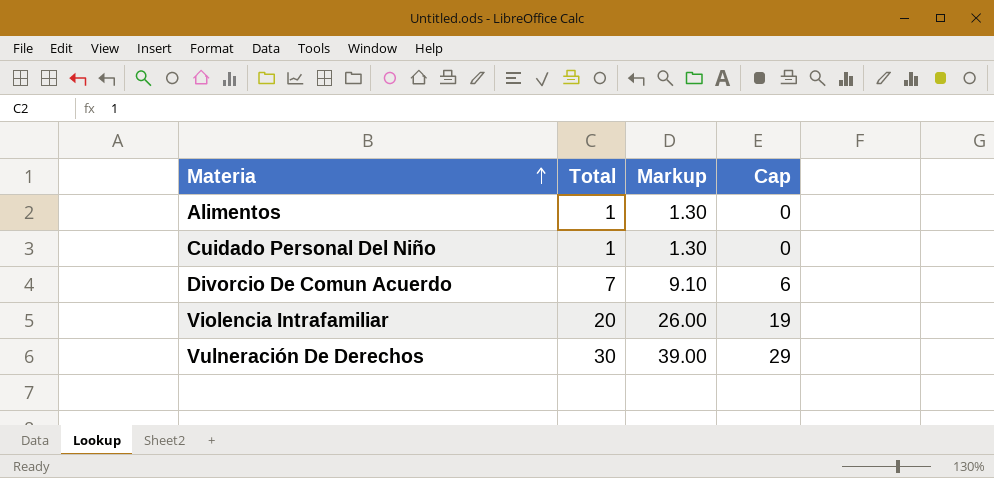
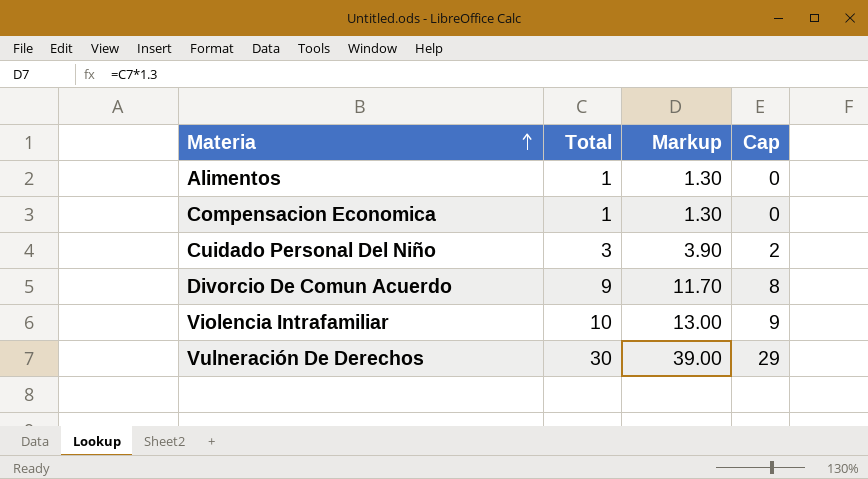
row Compensacion Economica: none -> 1 | 1.30 | 0
Cuidado Personal Del Niño | Total: 1 -> 3
Cuidado Personal Del Niño | Markup: 1.30 -> 3.90
Cuidado Personal Del Niño | Cap: 0 -> 2
Divorcio De Comun Acuerdo | Total: 7 -> 9
Divorcio De Comun Acuerdo | Markup: 9.10 -> 11.70
Divorcio De Comun Acuerdo | Cap: 6 -> 8
Violencia Intrafamiliar | Total: 20 -> 10
Violencia Intrafamiliar | Markup: 26.00 -> 13.00
Violencia Intrafamiliar | Cap: 19 -> 9

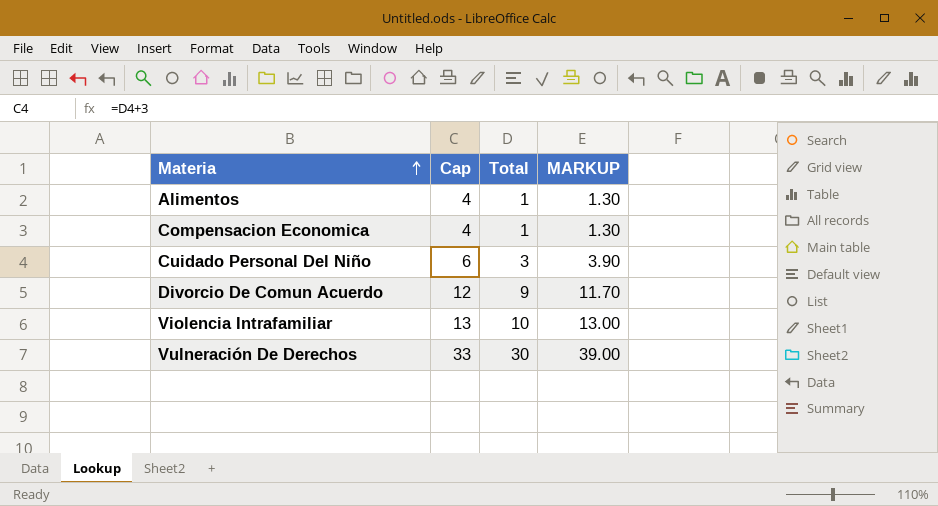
column Cap | formula: [Total] - 1 -> [Total] + 3
column Cap | position: 4 -> 2
column name: Markup -> MARKUP

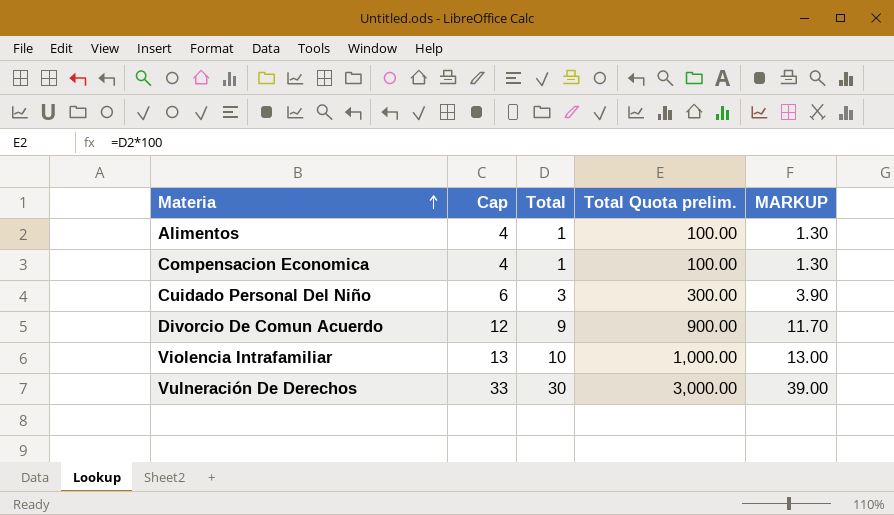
column Total Quota prelim. | formula: none -> [Total] * 100

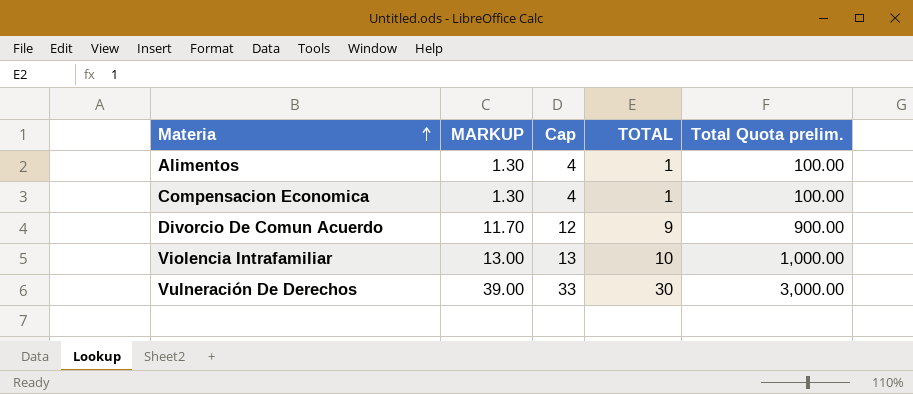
column MARKUP | position: 5 -> 2
column name: Total -> TOTAL
row Cuidado Personal Del Niño: 6 | 3 | 300.00 | 3.90 -> none

